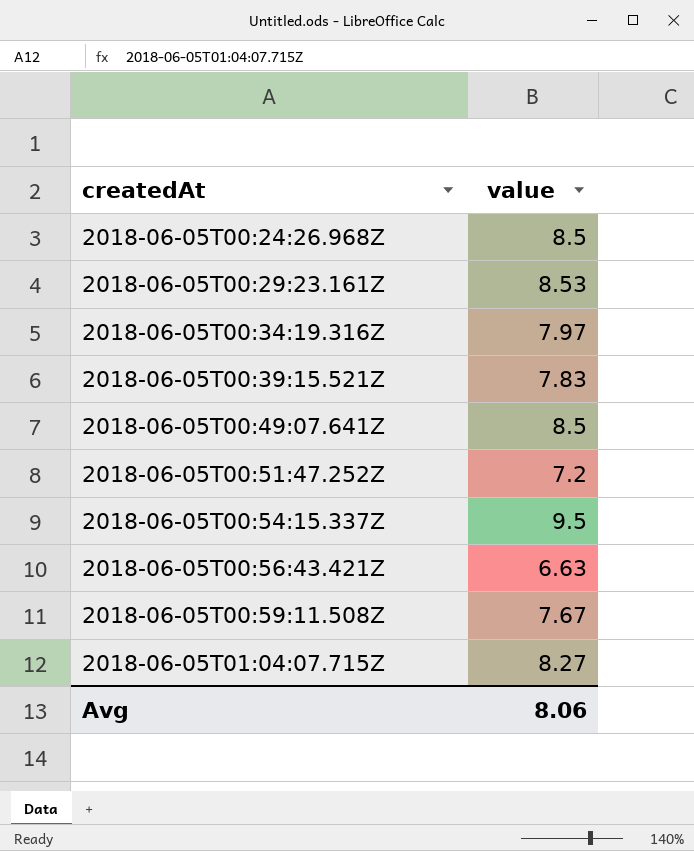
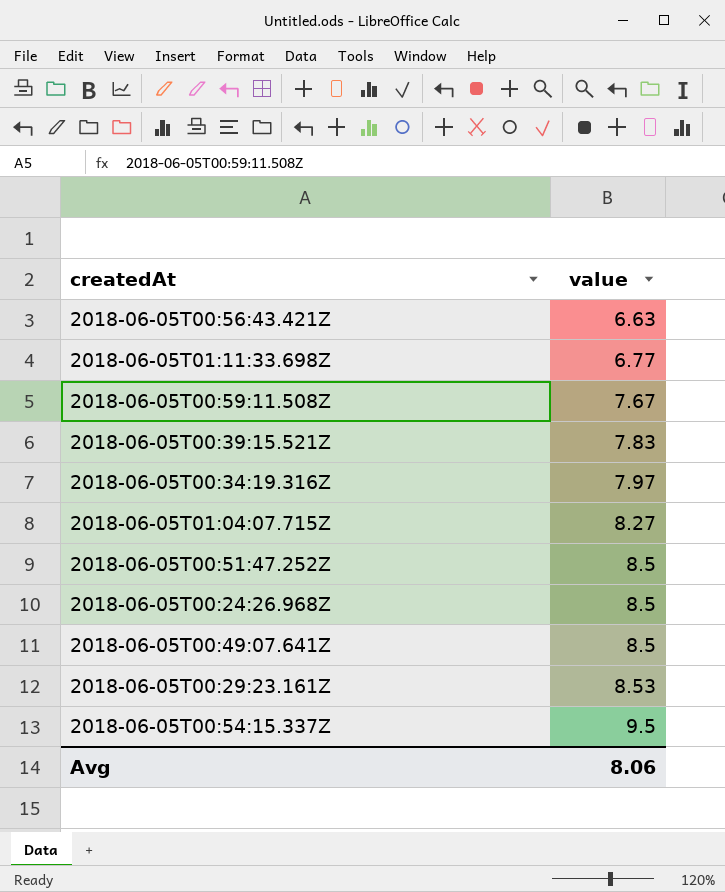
row order: createdAt ascending -> value ascending
row 2018-06-05T01:11:33.698Z: none -> 6.77
2018-06-05T00:51:47.252Z | value: 7.2 -> 8.5

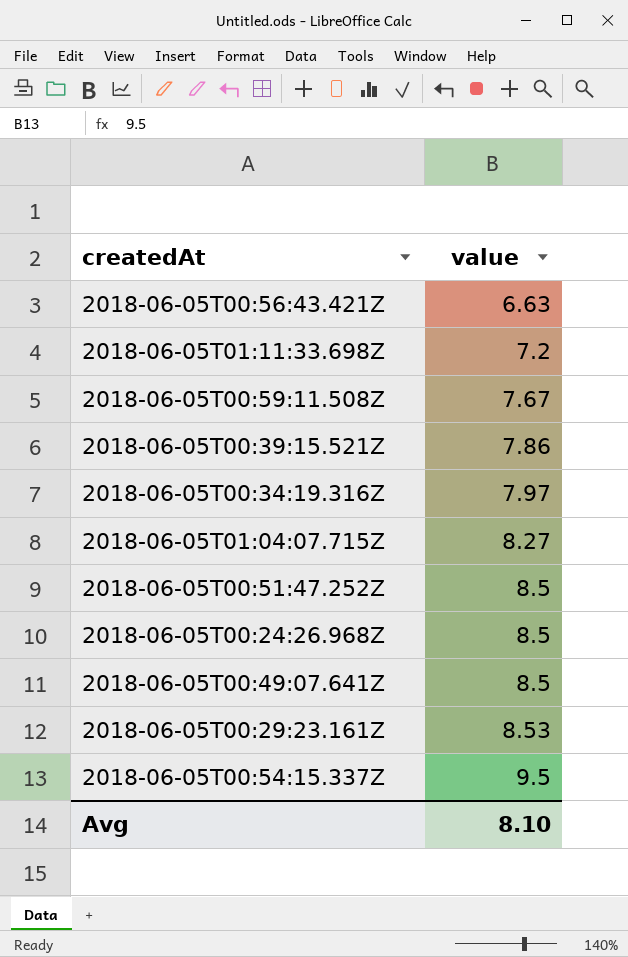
2018-06-05T01:11:33.698Z | value: 6.77 -> 7.2
2018-06-05T00:39:15.521Z | value: 7.83 -> 7.86
Avg | value: 8.06 -> 8.10

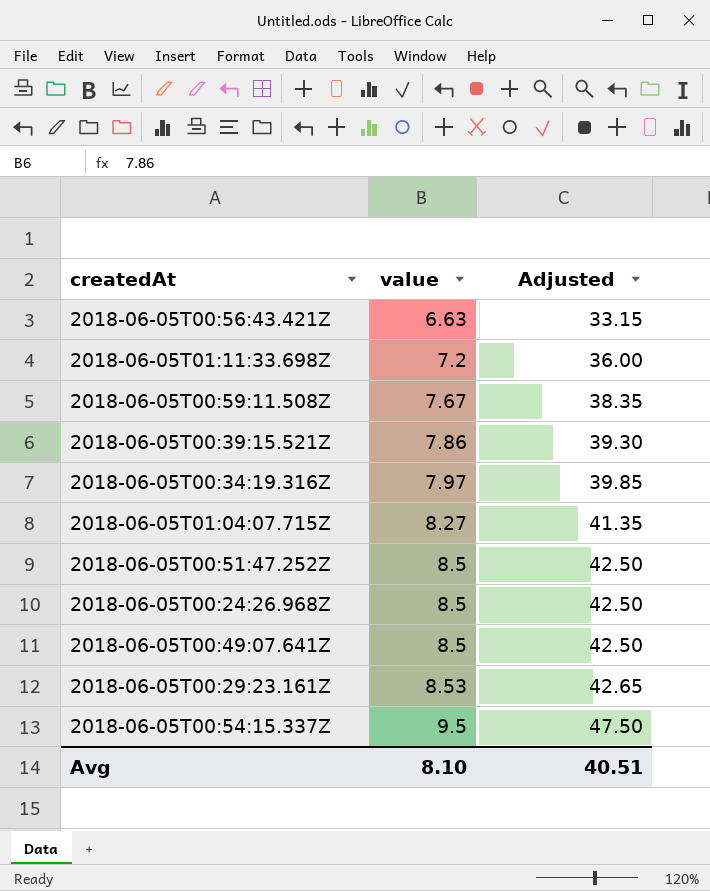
column Adjusted | formula: none -> [value] * 5

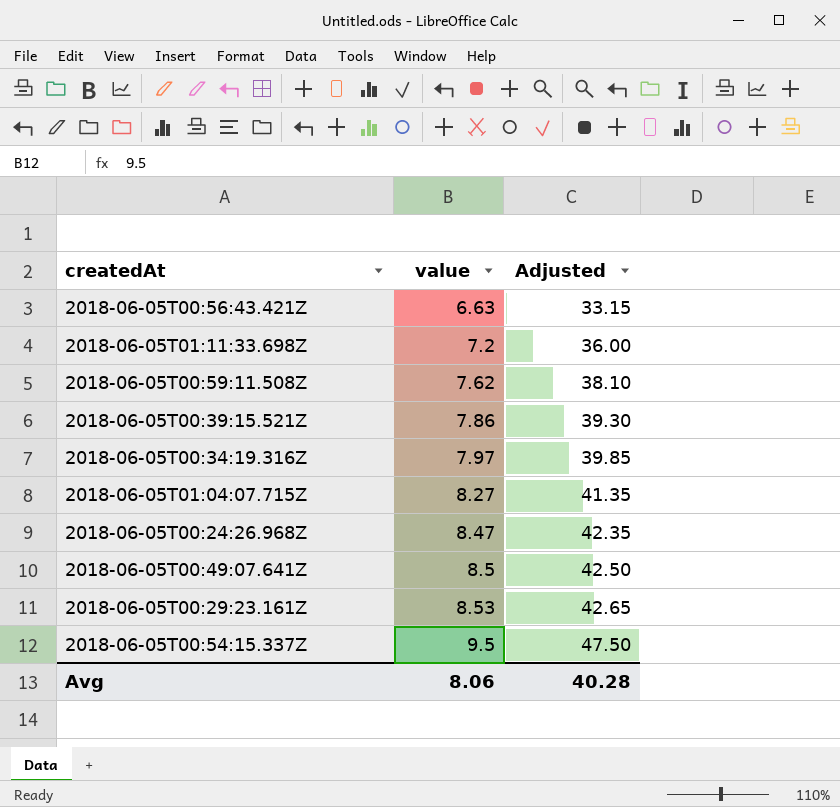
row 2018-06-05T00:51:47.252Z: 8.5 | 42.50 -> none
2018-06-05T00:59:11.508Z | value: 7.67 -> 7.62
2018-06-05T00:59:11.508Z | Adjusted: 38.35 -> 38.10
2018-06-05T00:24:26.968Z | value: 8.5 -> 8.47
2018-06-05T00:24:26.968Z | Adjusted: 42.50 -> 42.35
Avg | value: 8.10 -> 8.06
Avg | Adjusted: 40.51 -> 40.28

